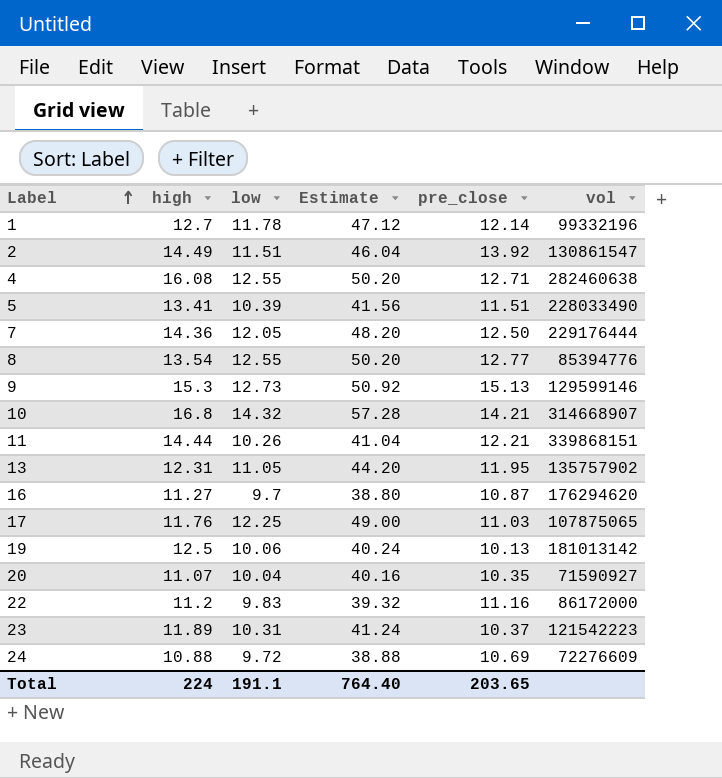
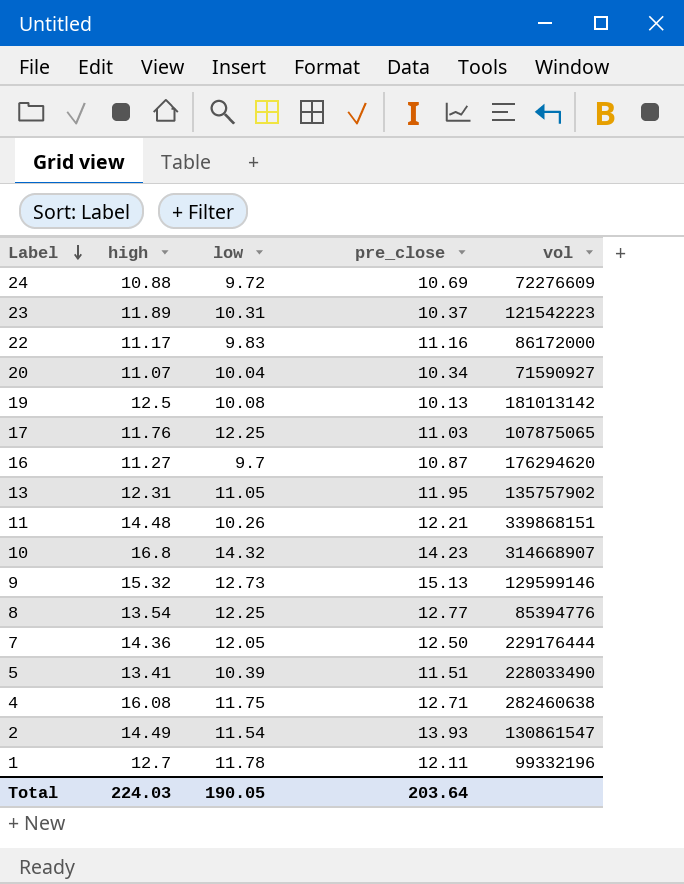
row order: Label ascending -> Label descending
column Estimate | formula: [low] * 4 -> none
22 | high: 11.2 -> 11.17
20 | pre_close: 10.35 -> 10.34
19 | low: 10.06 -> 10.08
11 | high: 14.44 -> 14.48
10 | pre_close: 14.21 -> 14.23
9 | high: 15.3 -> 15.32
8 | low: 12.55 -> 12.25
4 | low: 12.55 -> 11.75
2 | low: 11.51 -> 11.54
2 | pre_close: 13.92 -> 13.93
1 | pre_close: 12.14 -> 12.11
Total | high: 224 -> 224.03
Total | low: 191.1 -> 190.05
Total | pre_close: 203.65 -> 203.64

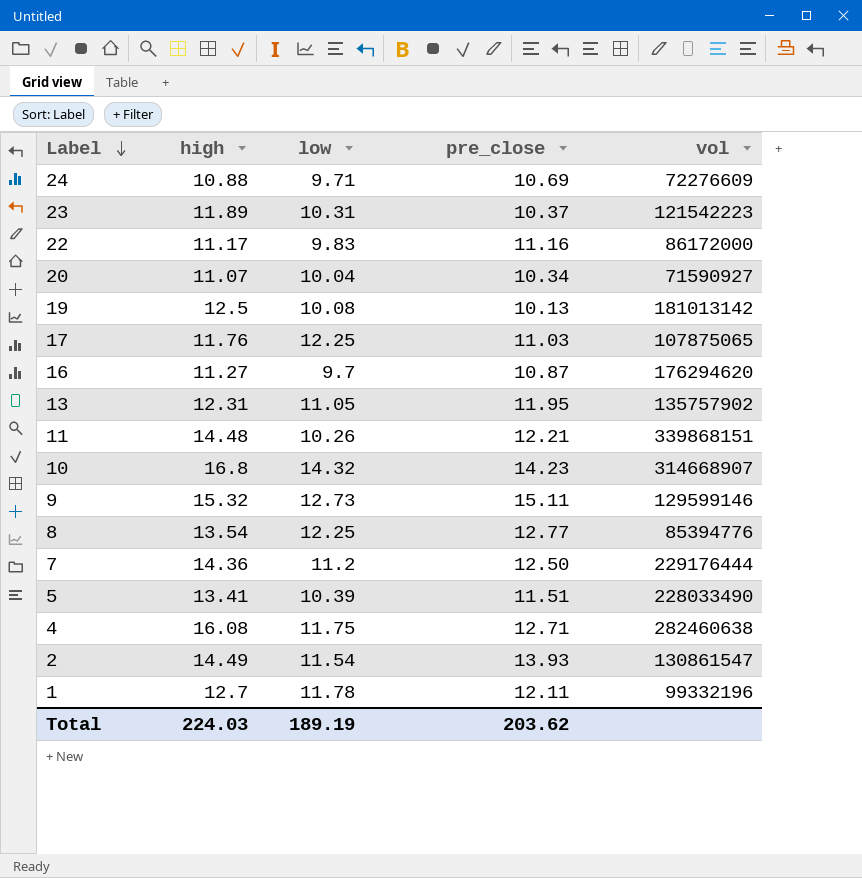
24 | low: 9.72 -> 9.71
9 | pre_close: 15.13 -> 15.11
7 | low: 12.05 -> 11.2
Total | low: 190.05 -> 189.19
Total | pre_close: 203.64 -> 203.62

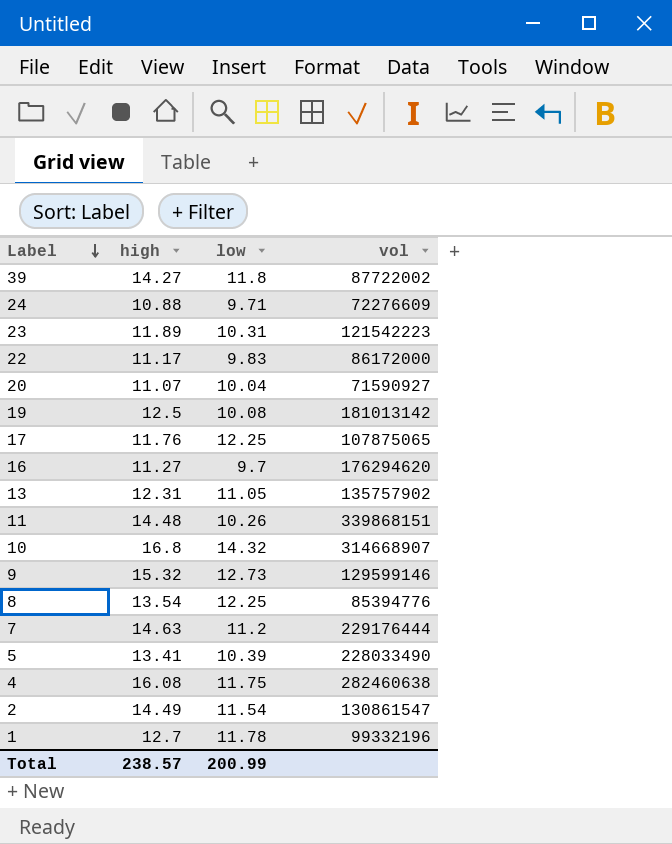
column pre_close | position: 4 -> none
row 39: none -> 14.27 | 11.8 | 87722002
7 | high: 14.36 -> 14.63
Total | high: 224.03 -> 238.57
Total | low: 189.19 -> 200.99

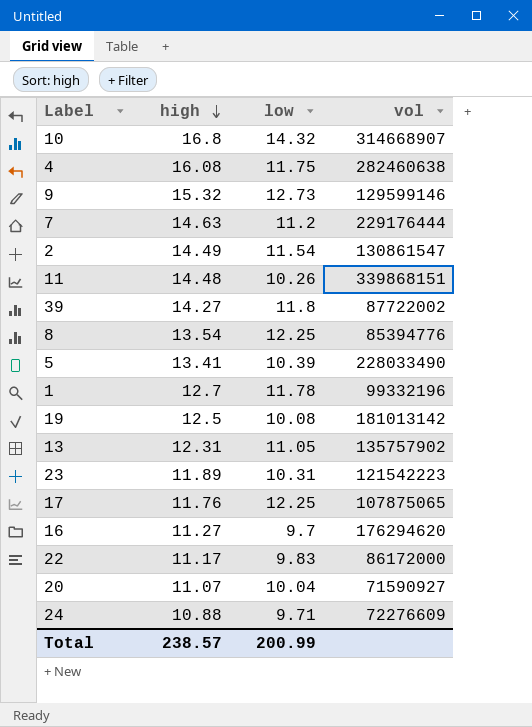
row order: Label descending -> high descending

